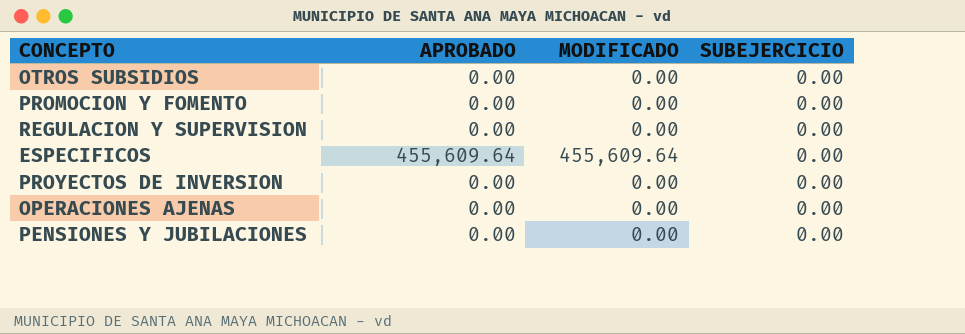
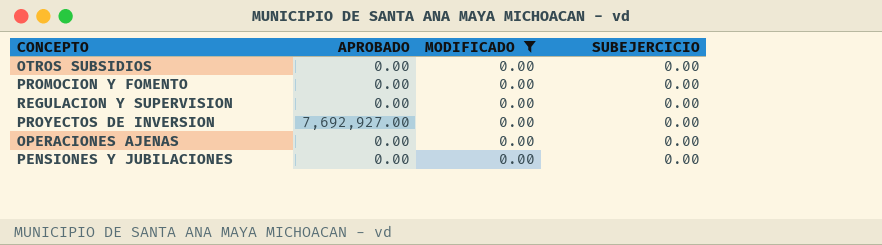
filter: none -> MODIFICADO = 0.00
PROYECTOS DE INVERSION | APROBADO: 0.00 -> 7,692,927.00

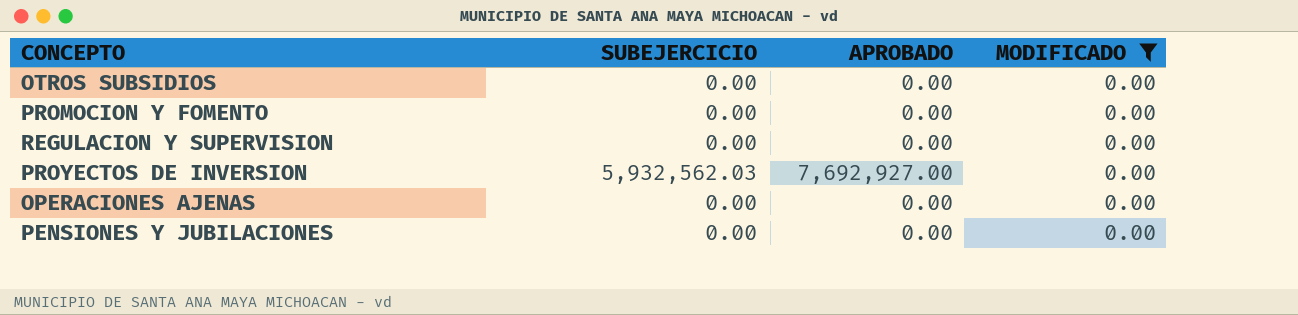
column SUBEJERCICIO | position: 4 -> 2
PROYECTOS DE INVERSION | SUBEJERCICIO: 0.00 -> 5,932,562.03

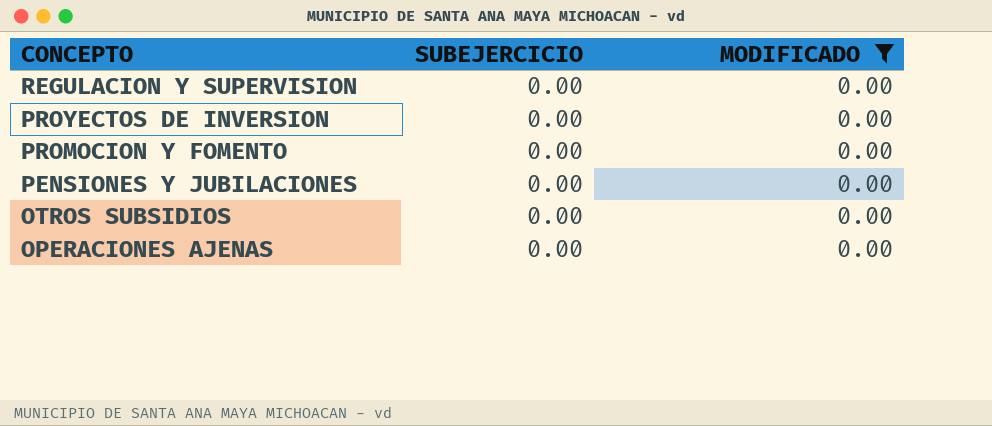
row order: none -> CONCEPTO descending
column APROBADO | position: 3 -> none
PROYECTOS DE INVERSION | SUBEJERCICIO: 5,932,562.03 -> 0.00

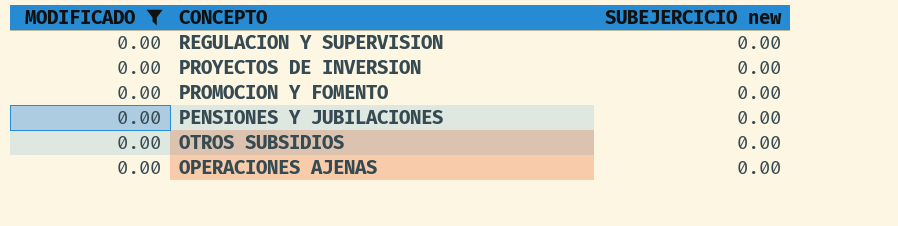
column MODIFICADO | position: 3 -> 1
column name: SUBEJERCICIO -> SUBEJERCICIO new

